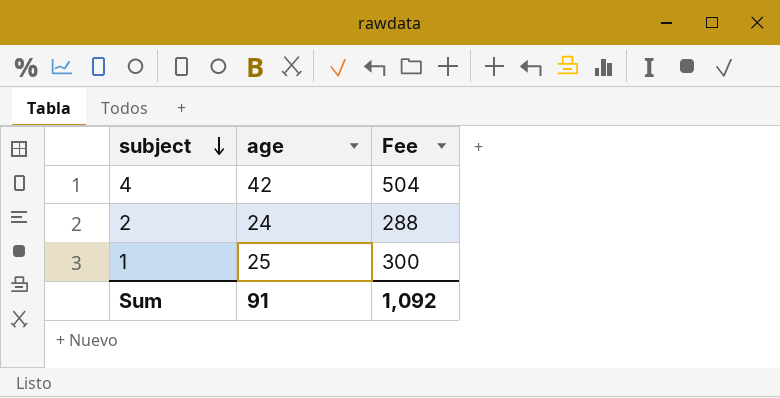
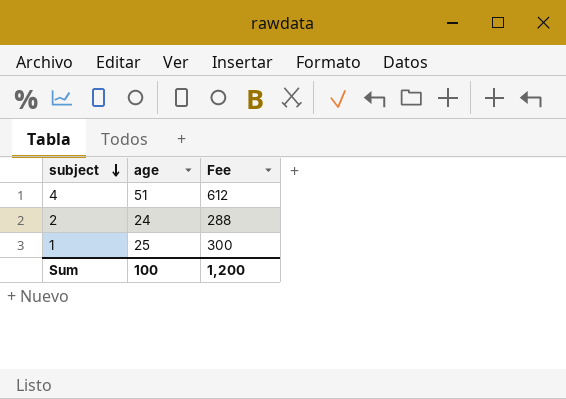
4 | age: 42 -> 51
4 | Fee: 504 -> 612
Sum | age: 91 -> 100
Sum | Fee: 1,092 -> 1,200

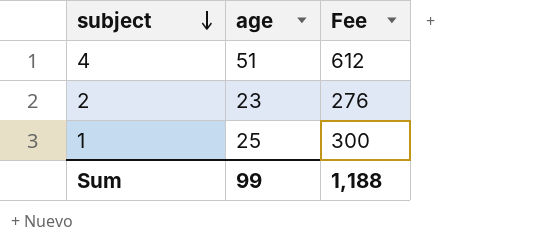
2 | age: 24 -> 23
2 | Fee: 288 -> 276
Sum | age: 100 -> 99
Sum | Fee: 1,200 -> 1,188

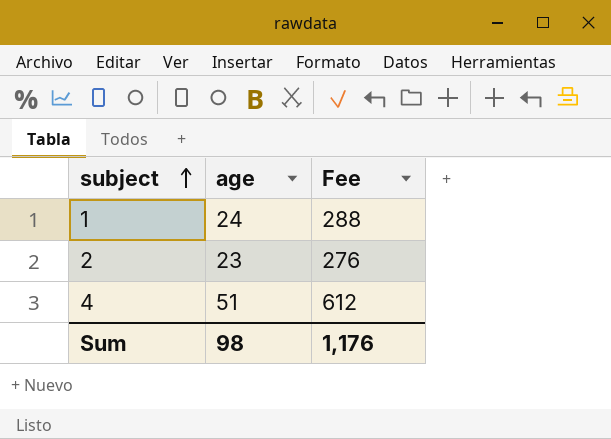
row order: subject descending -> subject ascending
1 | age: 25 -> 24
1 | Fee: 300 -> 288
Sum | age: 99 -> 98
Sum | Fee: 1,188 -> 1,176

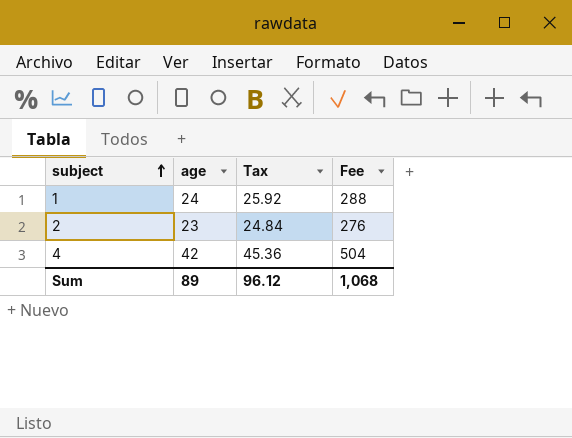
column Tax | formula: none -> [age] * 1.08
4 | age: 51 -> 42
4 | Fee: 612 -> 504
Sum | age: 98 -> 89
Sum | Fee: 1,176 -> 1,068

